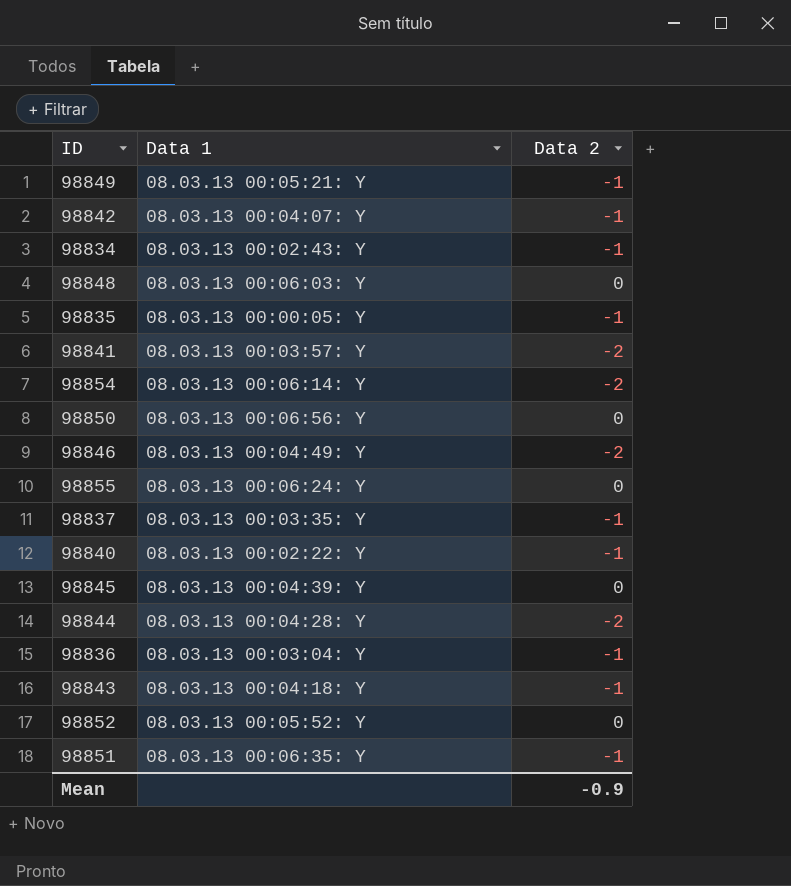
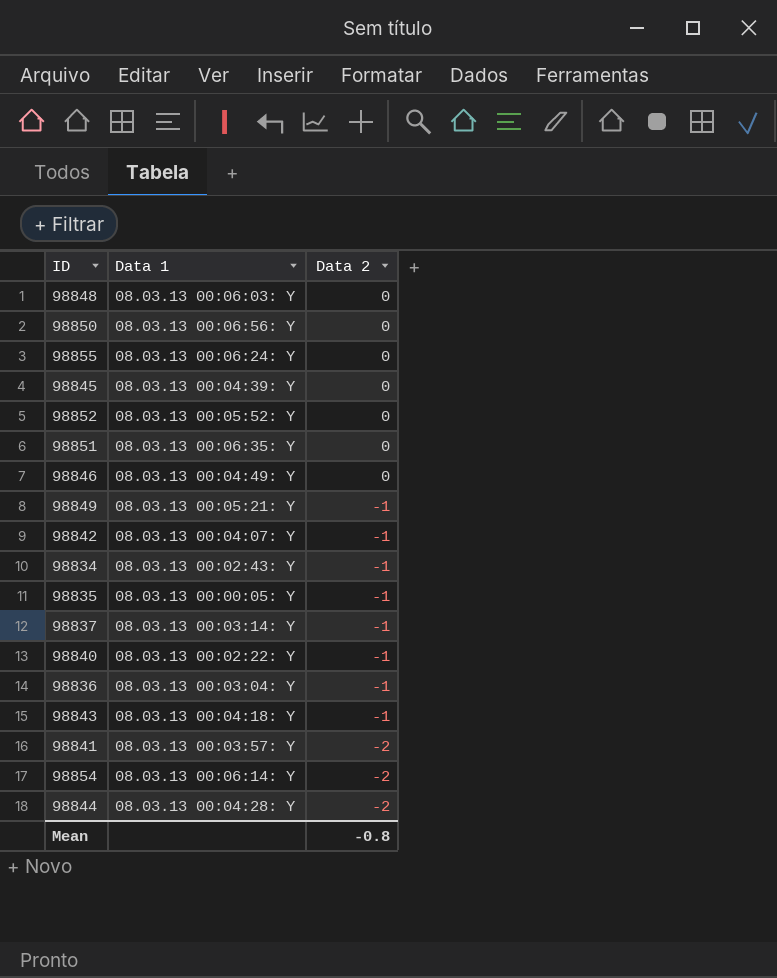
row order: none -> Data 2 descending
98851 | Data 2: -1 -> 0
98846 | Data 2: -2 -> 0
98837 | Data 1: 08.03.13 00:03:35: Y -> 08.03.13 00:03:14: Y
Mean | Data 2: -0.9 -> -0.8

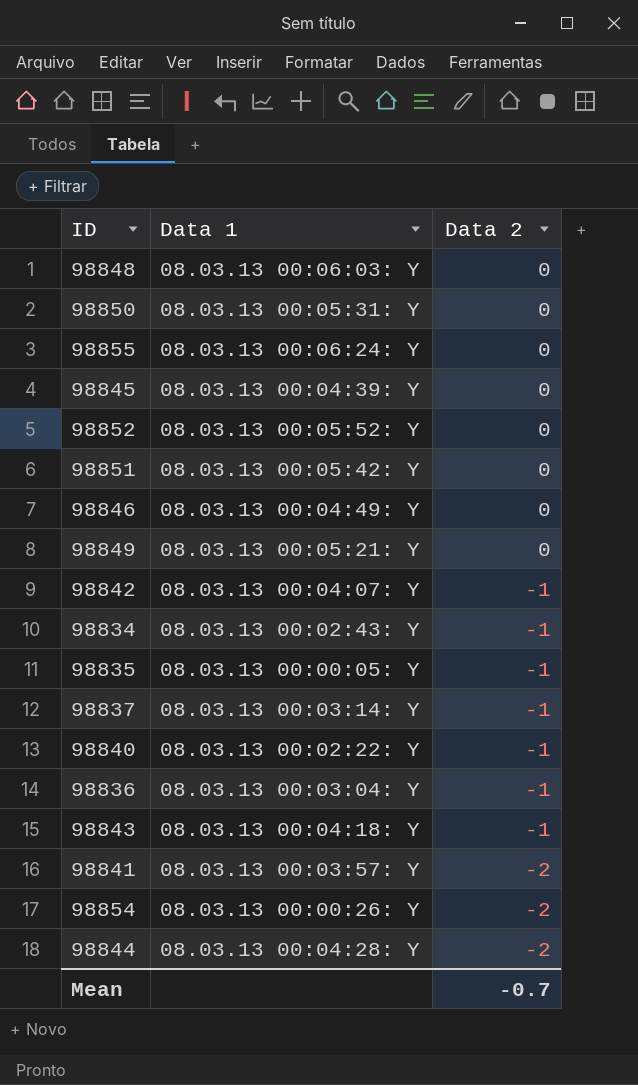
98850 | Data 1: 08.03.13 00:06:56: Y -> 08.03.13 00:05:31: Y
98851 | Data 1: 08.03.13 00:06:35: Y -> 08.03.13 00:05:42: Y
98849 | Data 2: -1 -> 0
98854 | Data 1: 08.03.13 00:06:14: Y -> 08.03.13 00:00:26: Y
Mean | Data 2: -0.8 -> -0.7

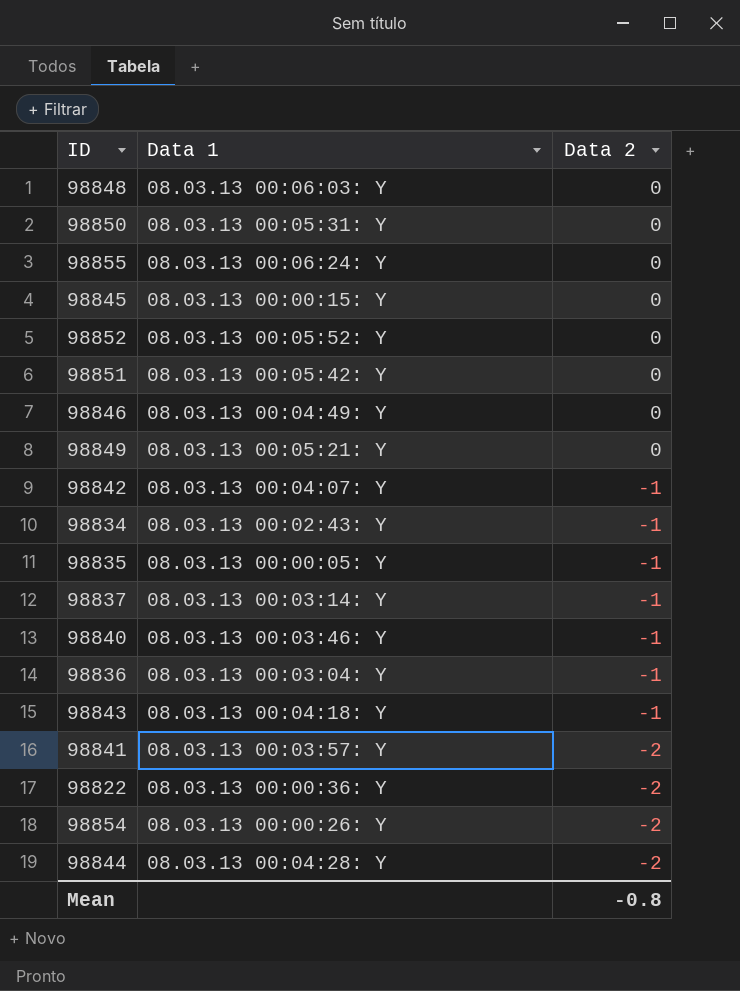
98845 | Data 1: 08.03.13 00:04:39: Y -> 08.03.13 00:00:15: Y
98840 | Data 1: 08.03.13 00:02:22: Y -> 08.03.13 00:03:46: Y
row 98822: none -> 08.03.13 00:00:36: Y | -2
Mean | Data 2: -0.7 -> -0.8

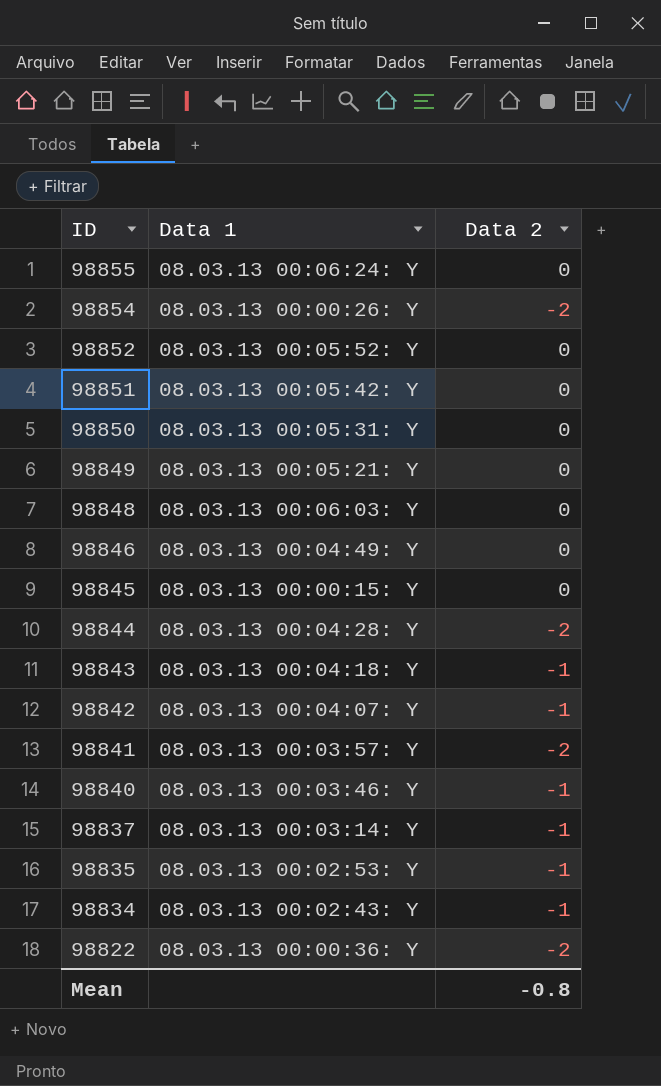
row order: Data 2 descending -> ID descending
row 98836: 08.03.13 00:03:04: Y | -1 -> none
98835 | Data 1: 08.03.13 00:00:05: Y -> 08.03.13 00:02:53: Y

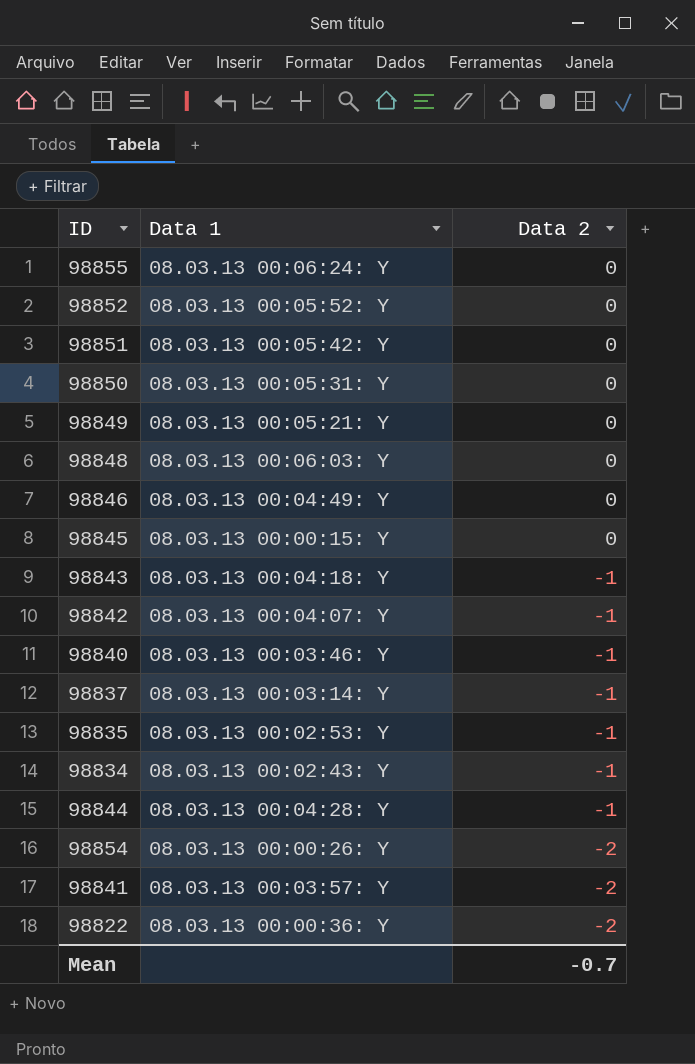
row order: ID descending -> Data 2 descending
98844 | Data 2: -2 -> -1
Mean | Data 2: -0.8 -> -0.7

